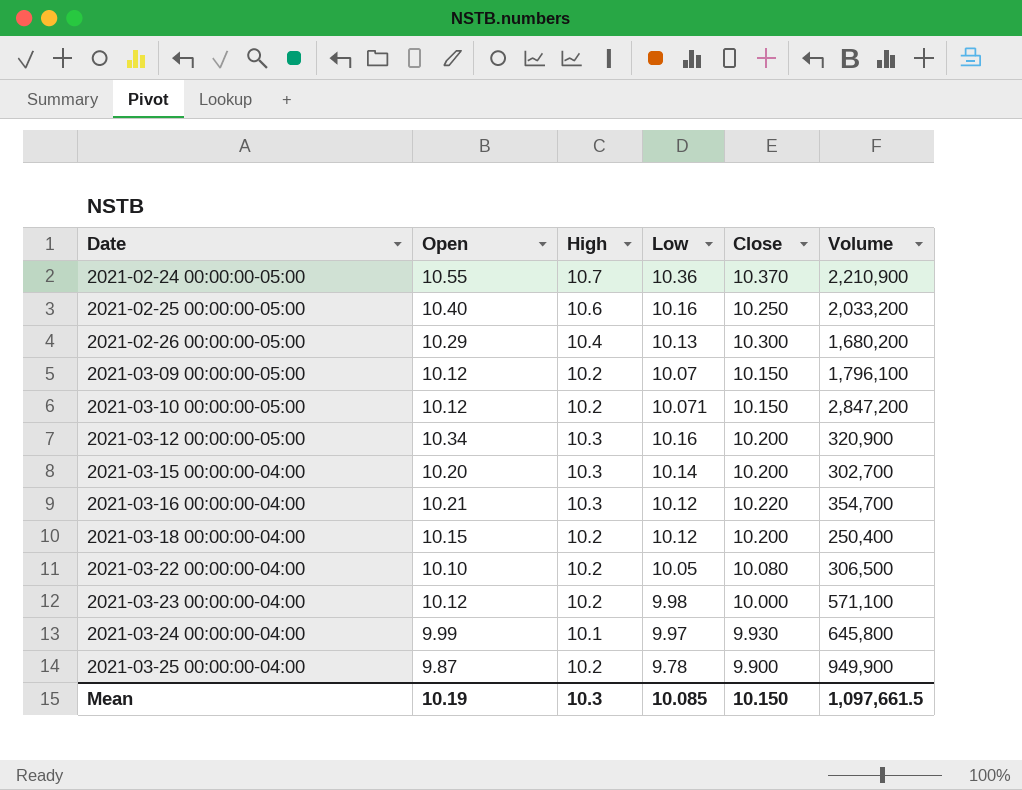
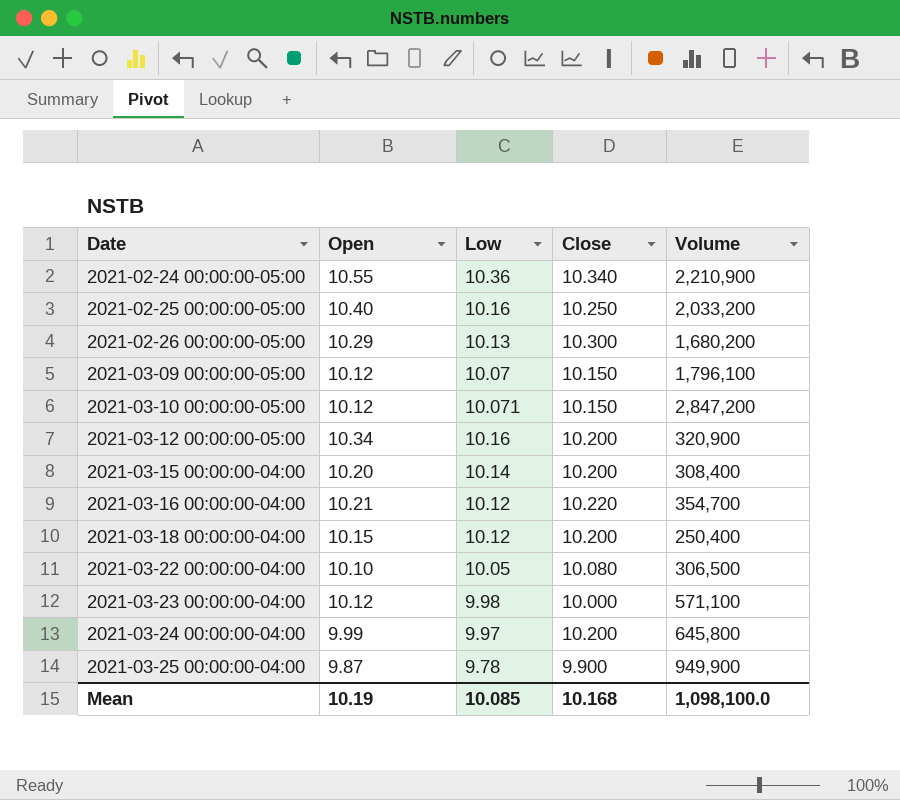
column High | position: 3 -> none
2021-02-24 00:00:00-05:00 | Close: 10.370 -> 10.340
2021-03-15 00:00:00-04:00 | Volume: 302,700 -> 308,400
2021-03-24 00:00:00-04:00 | Close: 9.930 -> 10.200
Mean | Close: 10.150 -> 10.168
Mean | Volume: 1,097,661.5 -> 1,098,100.0

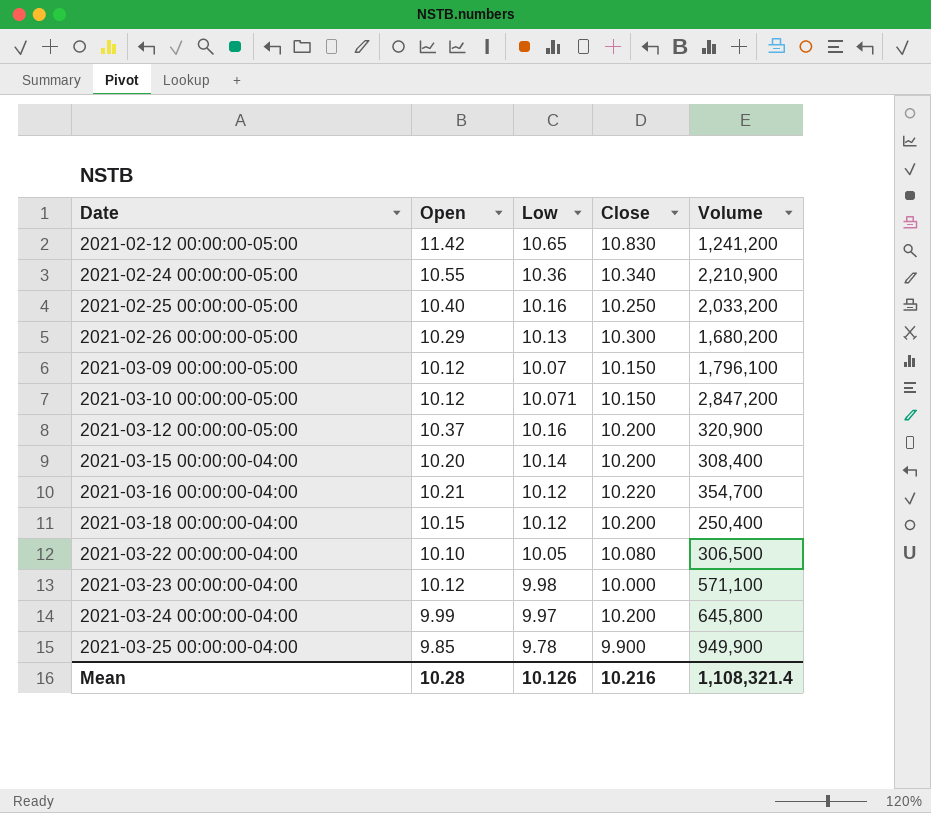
row 2021-02-12 00:00:00-05:00: none -> 11.42 | 10.65 | 10.830 | 1,241,200
2021-03-12 00:00:00-05:00 | Open: 10.34 -> 10.37
2021-03-25 00:00:00-04:00 | Open: 9.87 -> 9.85
Mean | Open: 10.19 -> 10.28
Mean | Low: 10.085 -> 10.126
Mean | Close: 10.168 -> 10.216
Mean | Volume: 1,098,100.0 -> 1,108,321.4

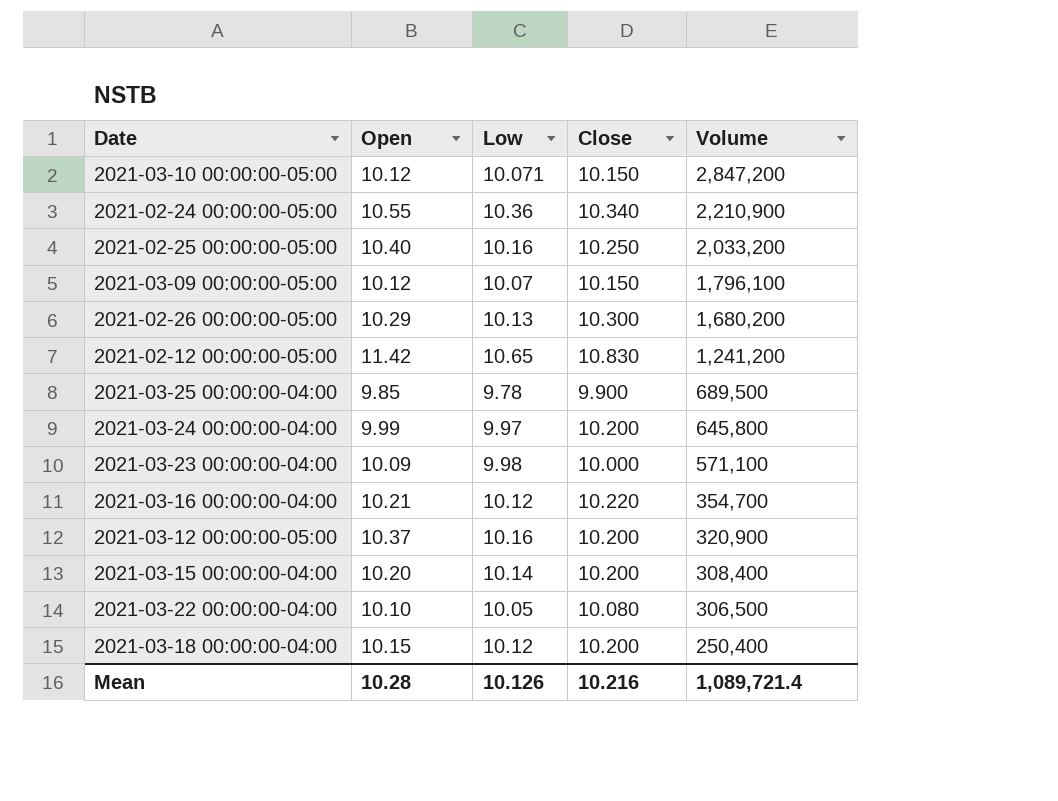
row order: Date ascending -> Volume descending
2021-03-25 00:00:00-04:00 | Volume: 949,900 -> 689,500
2021-03-23 00:00:00-04:00 | Open: 10.12 -> 10.09
Mean | Volume: 1,108,321.4 -> 1,089,721.4

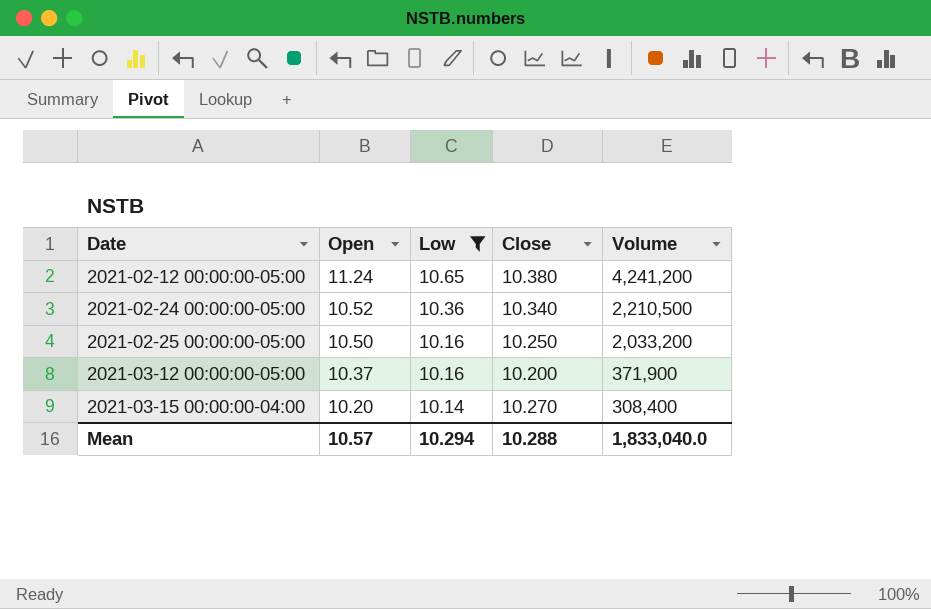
filter: none -> Low >= 10.14
row order: Volume descending -> Date ascending
2021-02-12 00:00:00-05:00 | Open: 11.42 -> 11.24
2021-02-12 00:00:00-05:00 | Close: 10.830 -> 10.380
2021-02-12 00:00:00-05:00 | Volume: 1,241,200 -> 4,241,200
2021-02-24 00:00:00-05:00 | Open: 10.55 -> 10.52
2021-02-24 00:00:00-05:00 | Volume: 2,210,900 -> 2,210,500
2021-02-25 00:00:00-05:00 | Open: 10.40 -> 10.50
2021-03-12 00:00:00-05:00 | Volume: 320,900 -> 371,900
2021-03-15 00:00:00-04:00 | Close: 10.200 -> 10.270
Mean | Open: 10.28 -> 10.57
Mean | Low: 10.126 -> 10.294
Mean | Close: 10.216 -> 10.288
Mean | Volume: 1,089,721.4 -> 1,833,040.0

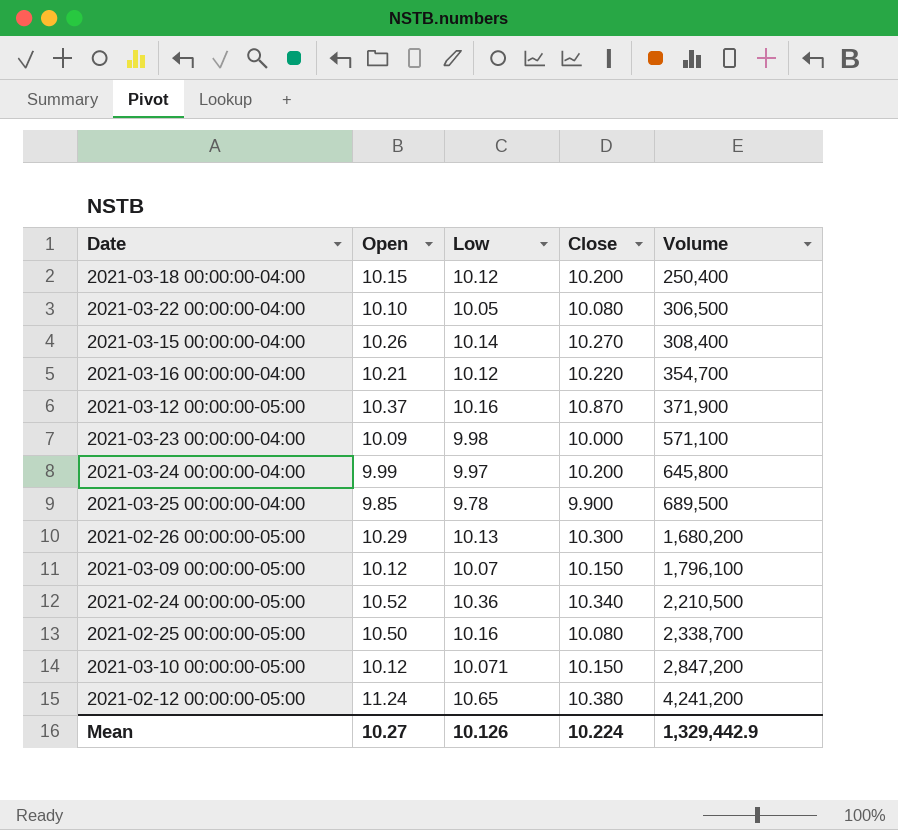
filter: Low >= 10.14 -> none
row order: Date ascending -> Volume ascending
2021-03-15 00:00:00-04:00 | Open: 10.20 -> 10.26
2021-03-12 00:00:00-05:00 | Close: 10.200 -> 10.870
2021-02-25 00:00:00-05:00 | Close: 10.250 -> 10.080
2021-02-25 00:00:00-05:00 | Volume: 2,033,200 -> 2,338,700
Mean | Open: 10.57 -> 10.27
Mean | Low: 10.294 -> 10.126
Mean | Close: 10.288 -> 10.224
Mean | Volume: 1,833,040.0 -> 1,329,442.9

